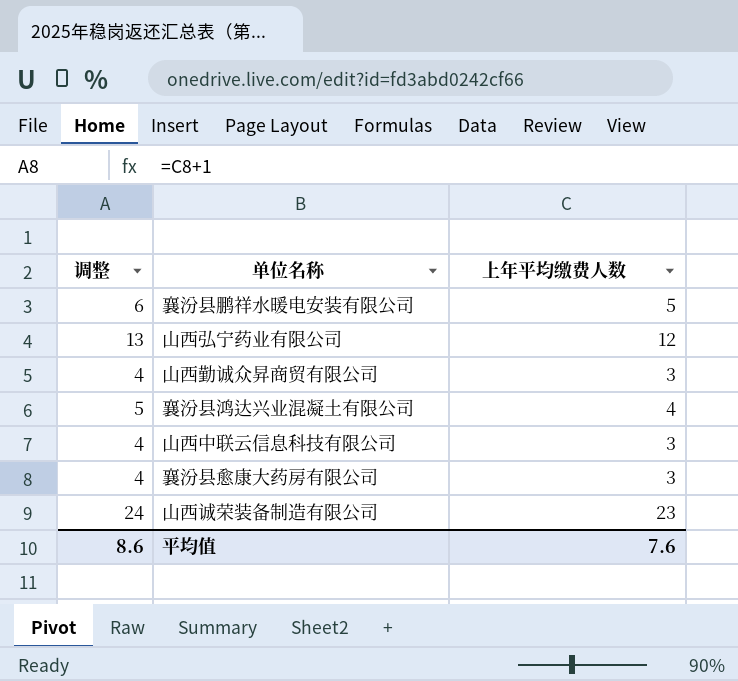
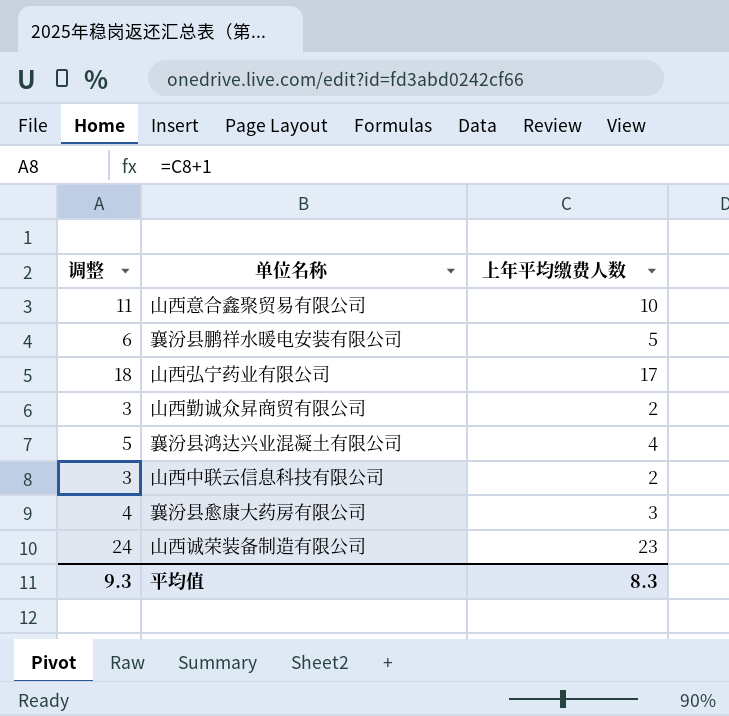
row 山西意合鑫聚贸易有限公司: none -> 11 | 10
山西弘宁药业有限公司 | 调整: 13 -> 18
山西弘宁药业有限公司 | 上年平均缴费人数: 12 -> 17
山西勤诚众昇商贸有限公司 | 调整: 4 -> 3
山西勤诚众昇商贸有限公司 | 上年平均缴费人数: 3 -> 2
山西中联云信息科技有限公司 | 调整: 4 -> 3
山西中联云信息科技有限公司 | 上年平均缴费人数: 3 -> 2
平均值 | 调整: 8.6 -> 9.3
平均值 | 上年平均缴费人数: 7.6 -> 8.3

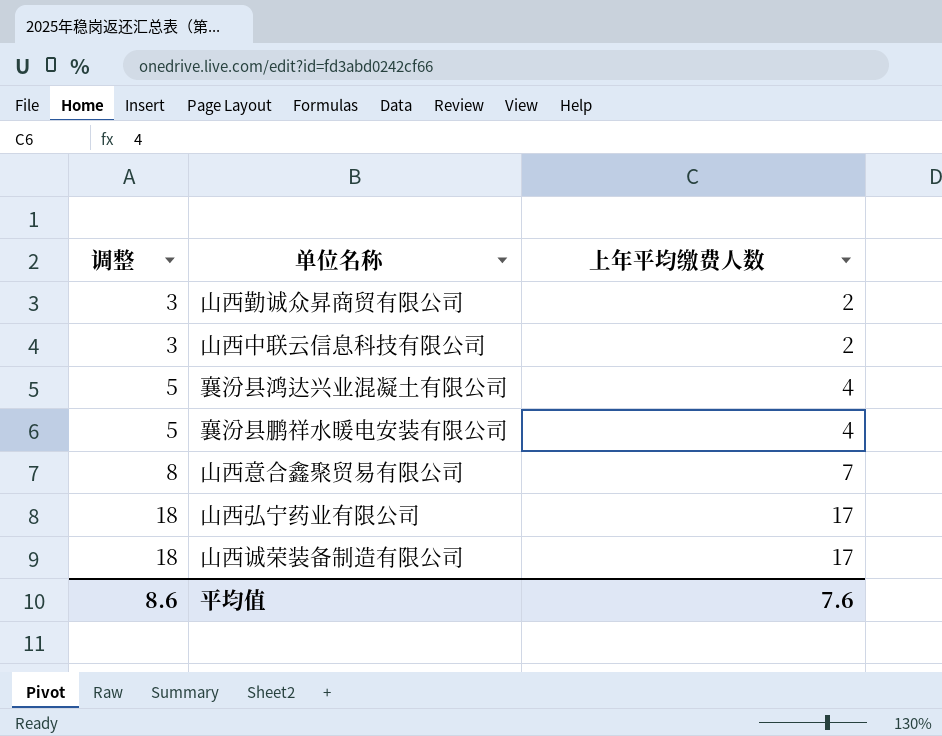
row order: none -> 调整 ascending
row 襄汾县愈康大药房有限公司: 4 | 3 -> none
襄汾县鹏祥水暖电安装有限公司 | 调整: 6 -> 5
襄汾县鹏祥水暖电安装有限公司 | 上年平均缴费人数: 5 -> 4
山西意合鑫聚贸易有限公司 | 调整: 11 -> 8
山西意合鑫聚贸易有限公司 | 上年平均缴费人数: 10 -> 7
山西诚荣装备制造有限公司 | 调整: 24 -> 18
山西诚荣装备制造有限公司 | 上年平均缴费人数: 23 -> 17
平均值 | 调整: 9.3 -> 8.6
平均值 | 上年平均缴费人数: 8.3 -> 7.6

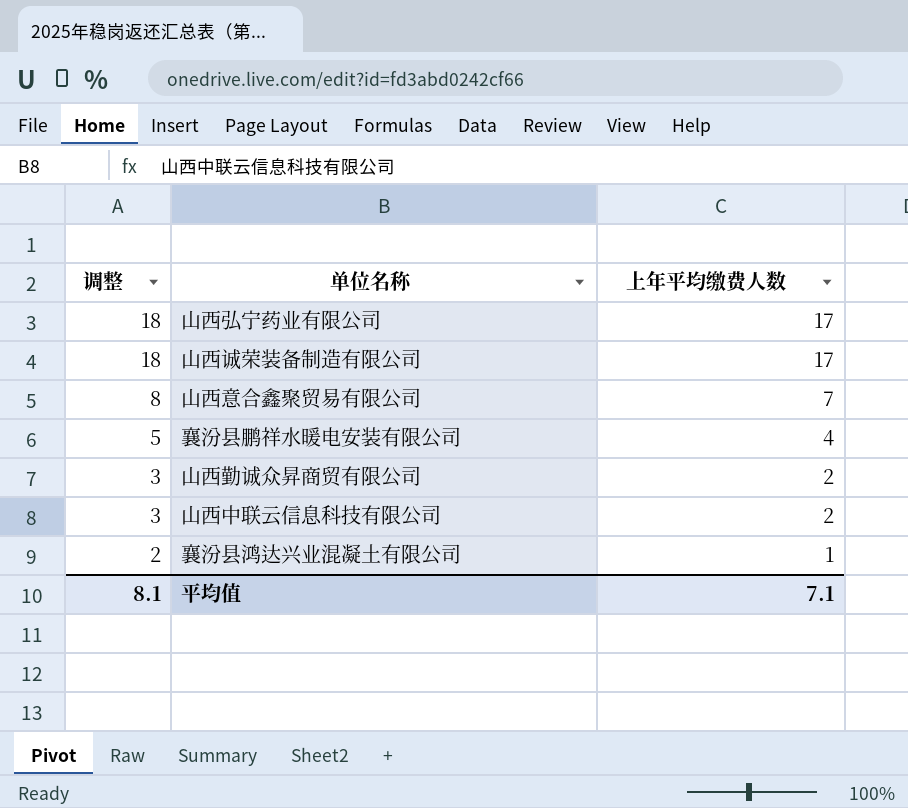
row order: 调整 ascending -> 调整 descending
襄汾县鸿达兴业混凝土有限公司 | 调整: 5 -> 2
襄汾县鸿达兴业混凝土有限公司 | 上年平均缴费人数: 4 -> 1
平均值 | 调整: 8.6 -> 8.1
平均值 | 上年平均缴费人数: 7.6 -> 7.1

